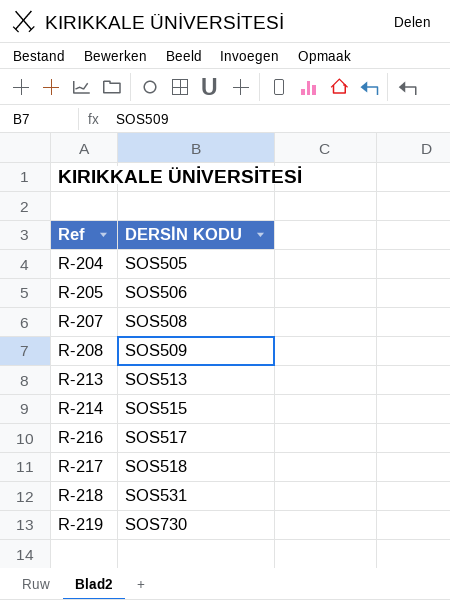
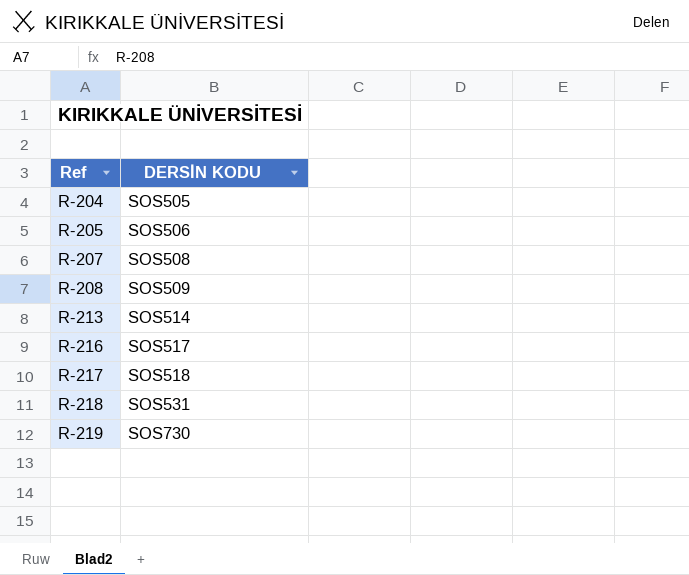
row R-214: SOS515 -> none
R-213 | DERSİN KODU: SOS513 -> SOS514

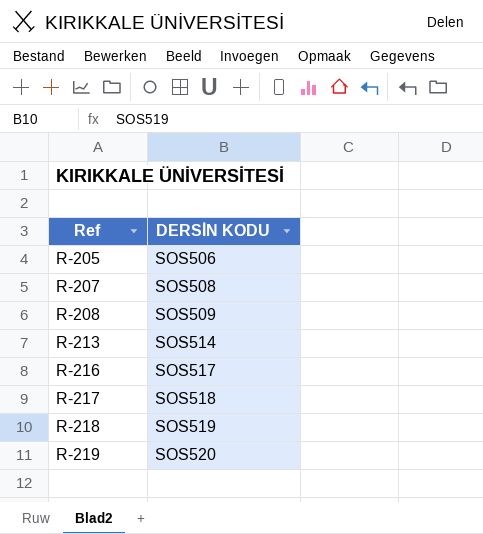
row R-204: SOS505 -> none
R-218 | DERSİN KODU: SOS531 -> SOS519
R-219 | DERSİN KODU: SOS730 -> SOS520

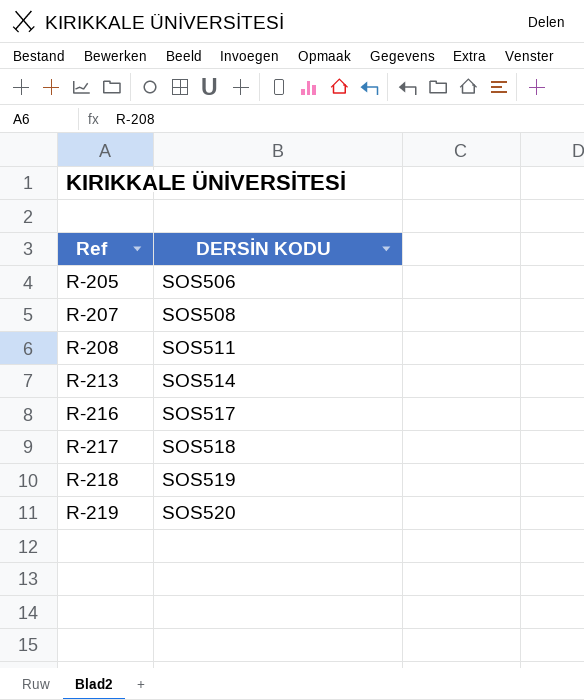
R-208 | DERSİN KODU: SOS509 -> SOS511

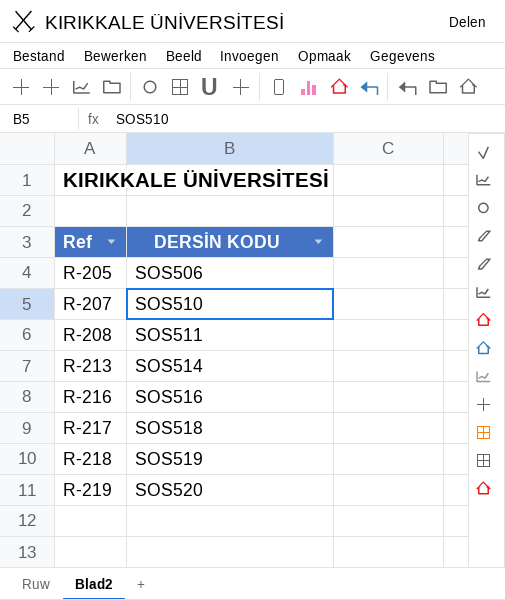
R-207 | DERSİN KODU: SOS508 -> SOS510
R-216 | DERSİN KODU: SOS517 -> SOS516

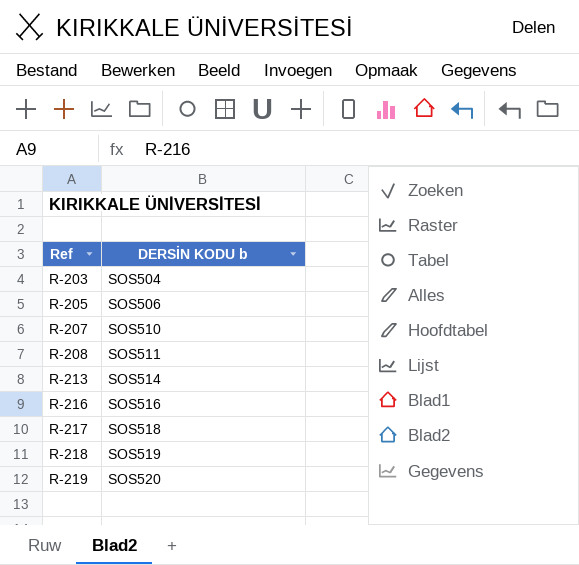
column name: DERSİN KODU -> DERSİN KODU b
row R-203: none -> SOS504

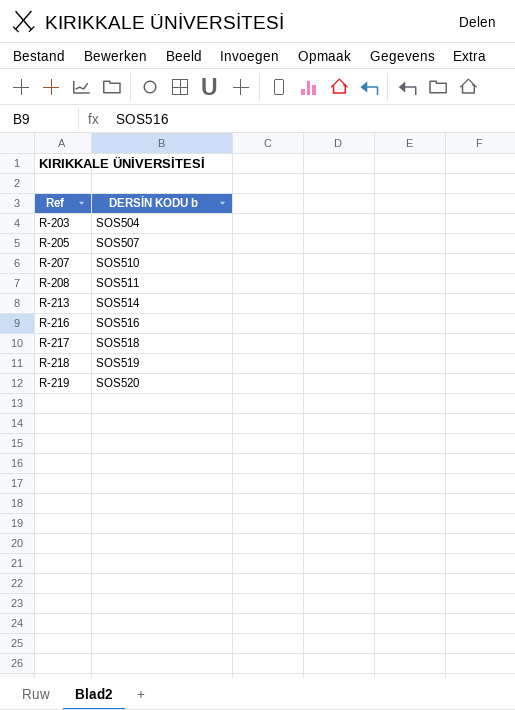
R-205 | DERSİN KODU b: SOS506 -> SOS507

